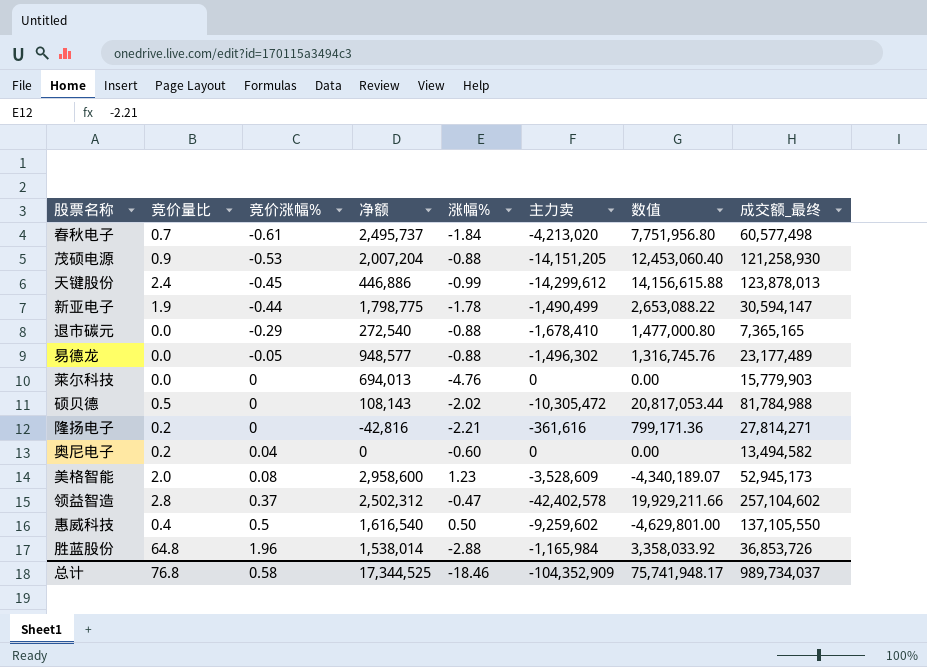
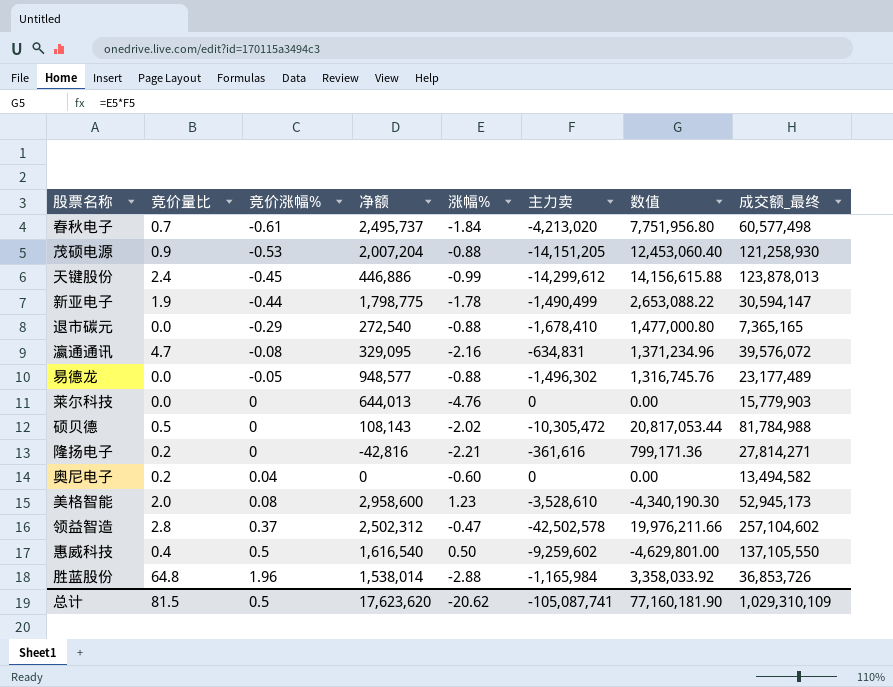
row 瀛通通讯: none -> 4.7 | -0.08 | 329,095 | -2.16 | -634,831 | 1,371,234.96 | 39,576,072
莱尔科技 | 净额: 694,013 -> 644,013
美格智能 | 主力卖: -3,528,609 -> -3,528,610
美格智能 | 数值: -4,340,189.07 -> -4,340,190.30
领益智造 | 主力卖: -42,402,578 -> -42,502,578
领益智造 | 数值: 19,929,211.66 -> 19,976,211.66
总计 | 竞价量比: 76.8 -> 81.5
总计 | 竞价涨幅%: 0.58 -> 0.5
总计 | 净额: 17,344,525 -> 17,623,620
总计 | 涨幅%: -18.46 -> -20.62
总计 | 主力卖: -104,352,909 -> -105,087,741
总计 | 数值: 75,741,948.17 -> 77,160,181.90
总计 | 成交额_最终: 989,734,037 -> 1,029,310,109

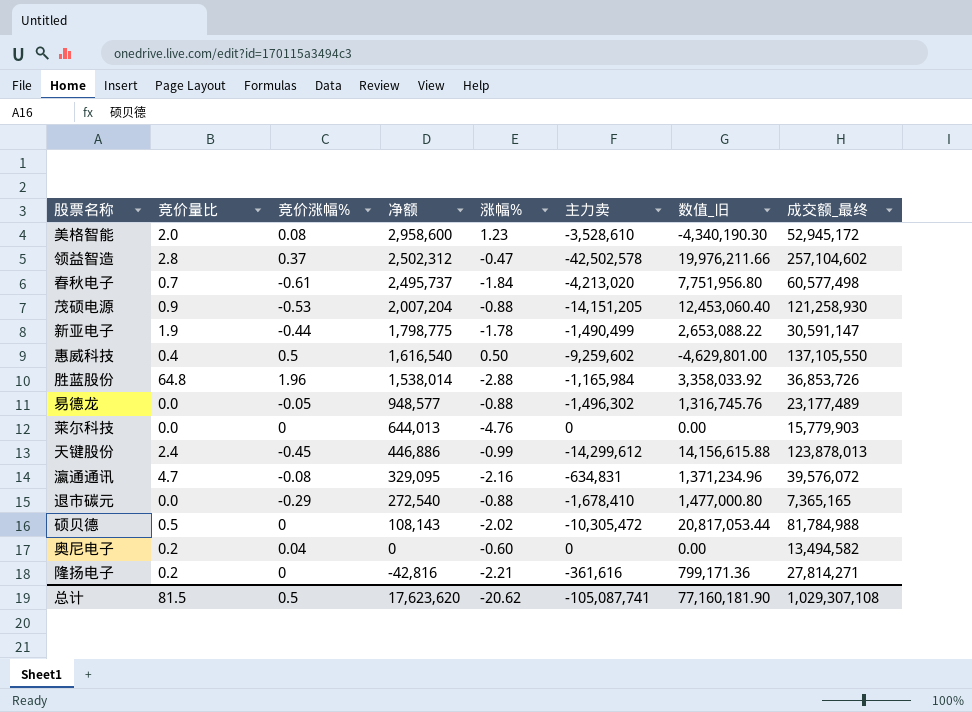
row order: 竞价涨幅% ascending -> 净额 descending
column name: 数值 -> 数值_旧
美格智能 | 成交额_最终: 52,945,173 -> 52,945,172
新亚电子 | 成交额_最终: 30,594,147 -> 30,591,147
总计 | 成交额_最终: 1,029,310,109 -> 1,029,307,108

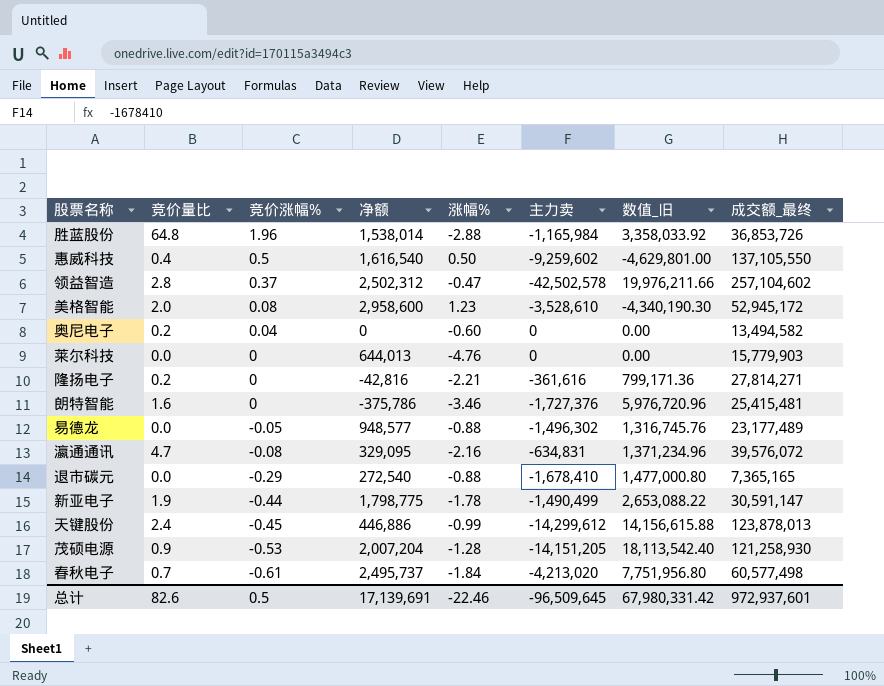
row order: 净额 descending -> 竞价涨幅% descending
row 硕贝德: 0.5 | 0 | 108,143 | -2.02 | -10,305,472 | 20,817,053.44 | 81,784,988 -> none
row 朗特智能: none -> 1.6 | 0 | -375,786 | -3.46 | -1,727,376 | 5,976,720.96 | 25,415,481
茂硕电源 | 涨幅%: -0.88 -> -1.28
茂硕电源 | 数值_旧: 12,453,060.40 -> 18,113,542.40
总计 | 竞价量比: 81.5 -> 82.6
总计 | 净额: 17,623,620 -> 17,139,691
总计 | 涨幅%: -20.62 -> -22.46
总计 | 主力卖: -105,087,741 -> -96,509,645
总计 | 数值_旧: 77,160,181.90 -> 67,980,331.42
总计 | 成交额_最终: 1,029,307,108 -> 972,937,601

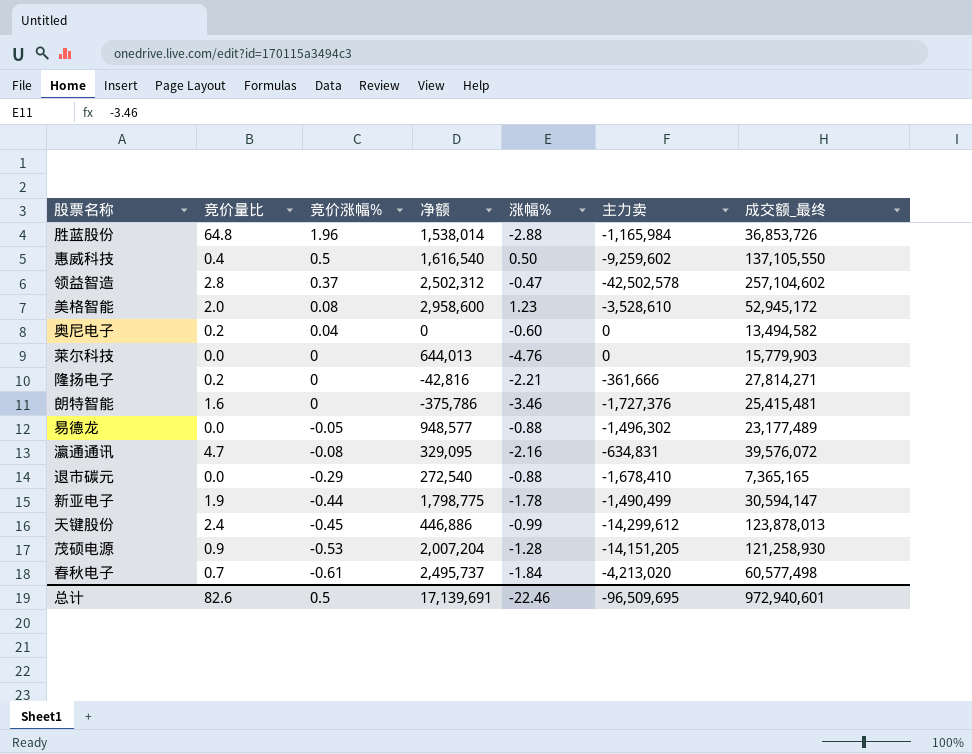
column 数值_旧 | formula: [涨幅%] * [主力卖] -> none
隆扬电子 | 主力卖: -361,616 -> -361,666
新亚电子 | 成交额_最终: 30,591,147 -> 30,594,147
总计 | 主力卖: -96,509,645 -> -96,509,695
总计 | 成交额_最终: 972,937,601 -> 972,940,601

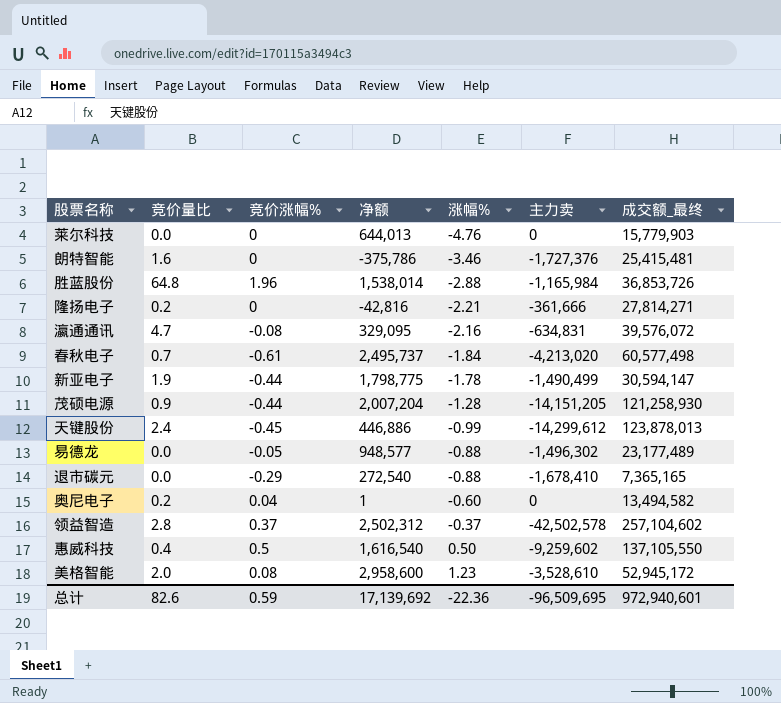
row order: 竞价涨幅% descending -> 涨幅% ascending
茂硕电源 | 竞价涨幅%: -0.53 -> -0.44
奥尼电子 | 净额: 0 -> 1
领益智造 | 涨幅%: -0.47 -> -0.37
总计 | 竞价涨幅%: 0.5 -> 0.59
总计 | 净额: 17,139,691 -> 17,139,692
总计 | 涨幅%: -22.46 -> -22.36

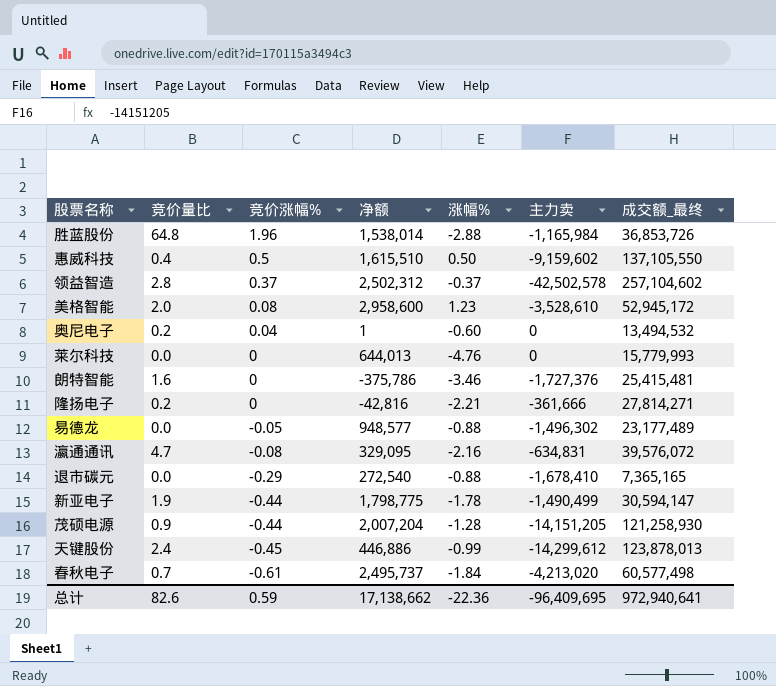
row order: 涨幅% ascending -> 竞价涨幅% descending
惠威科技 | 净额: 1,616,540 -> 1,615,510
惠威科技 | 主力卖: -9,259,602 -> -9,159,602
奥尼电子 | 成交额_最终: 13,494,582 -> 13,494,532
莱尔科技 | 成交额_最终: 15,779,903 -> 15,779,993
总计 | 净额: 17,139,692 -> 17,138,662
总计 | 主力卖: -96,509,695 -> -96,409,695
总计 | 成交额_最终: 972,940,601 -> 972,940,641

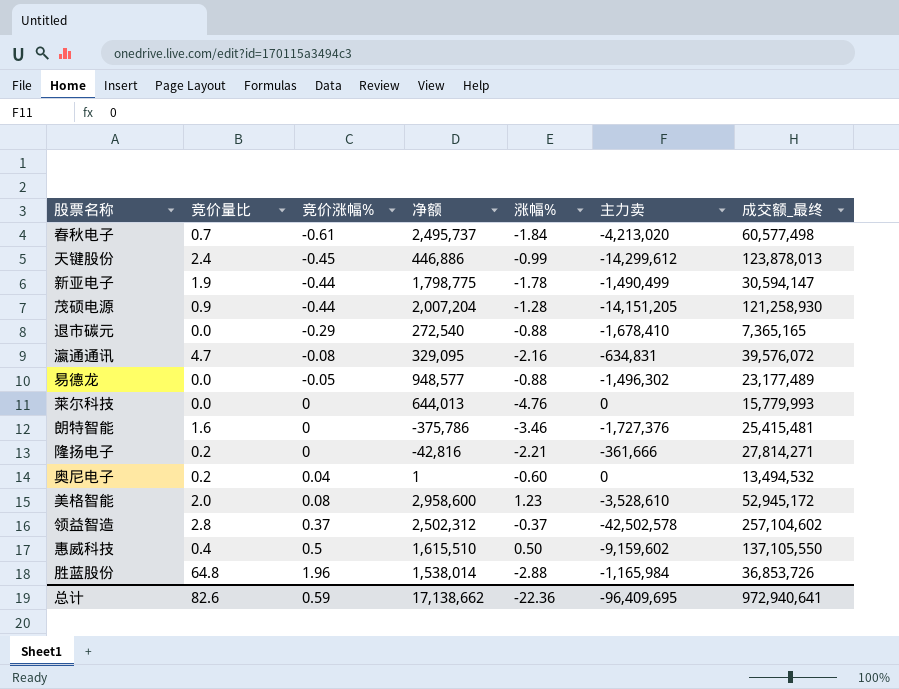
row order: 竞价涨幅% descending -> 竞价涨幅% ascending

